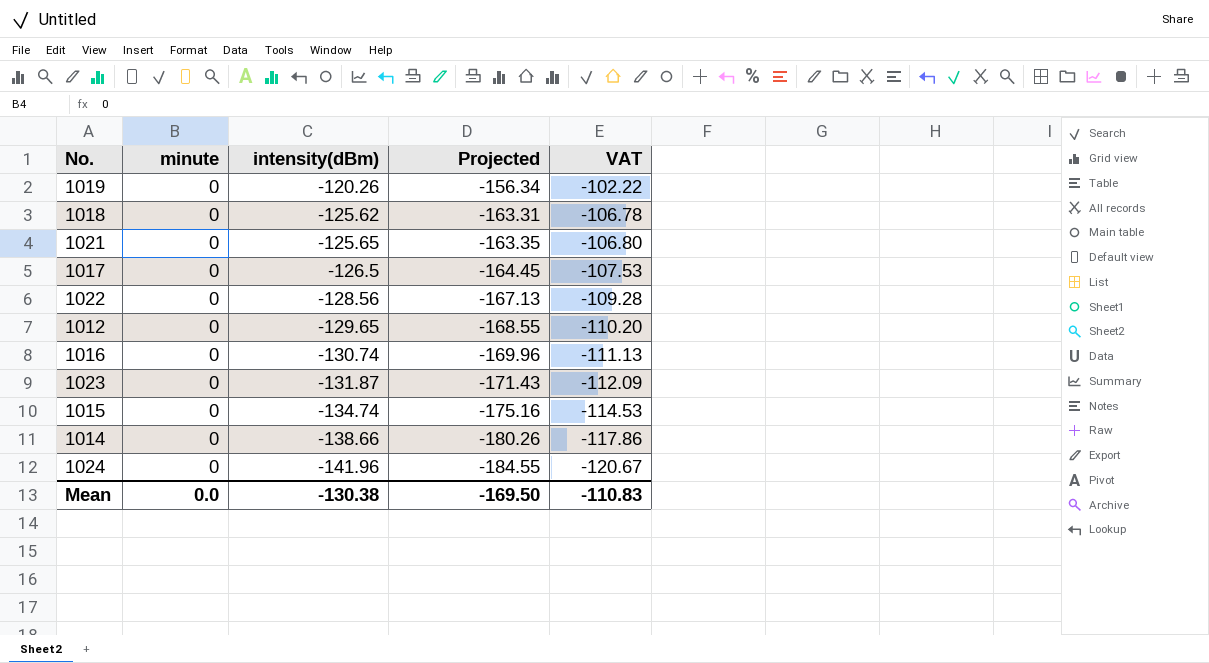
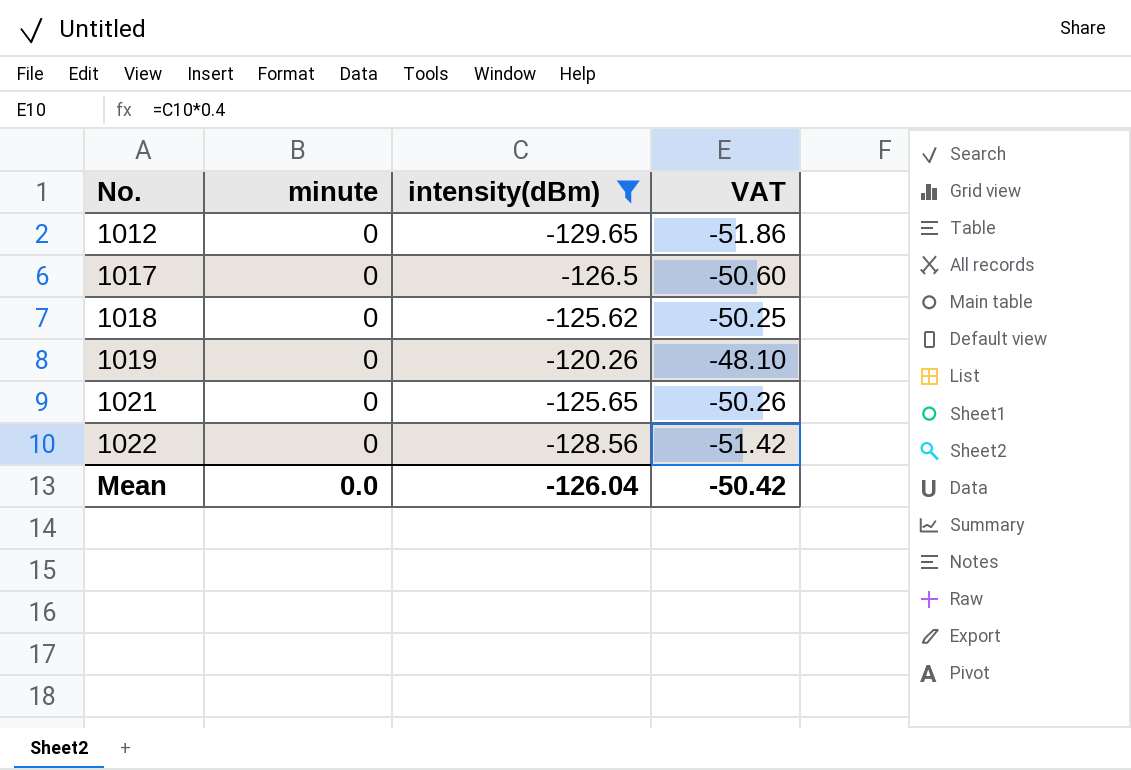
filter: none -> intensity(dBm) >= -129.65
row order: intensity(dBm) descending -> No. ascending
column Projected | formula: [intensity(dBm)] * 1.3 -> none
column VAT | formula: [intensity(dBm)] * 0.85 -> [intensity(dBm)] * 0.4
Mean | intensity(dBm): -130.38 -> -126.04
Mean | VAT: -110.83 -> -50.42

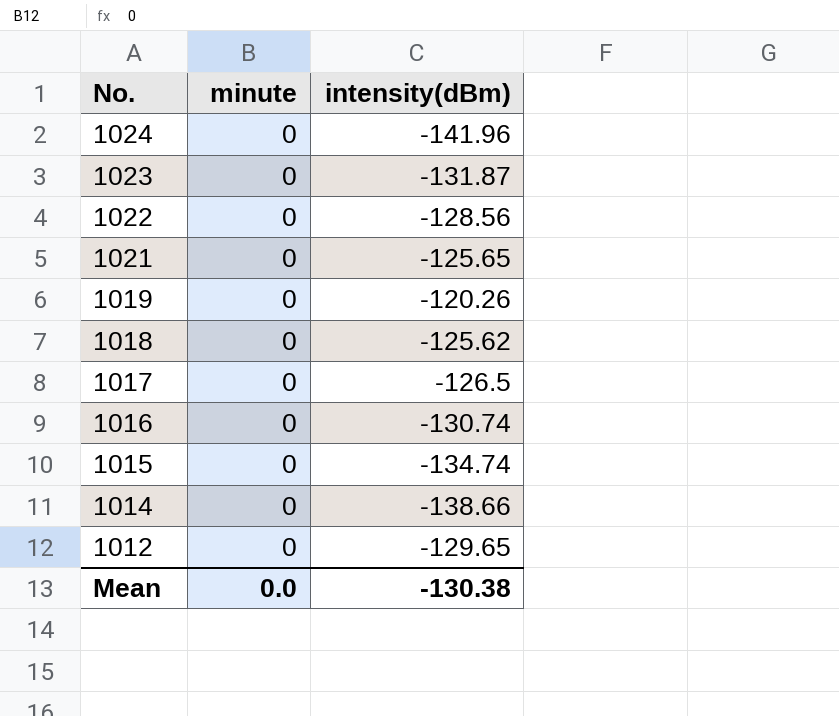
filter: intensity(dBm) >= -129.65 -> none
row order: No. ascending -> No. descending
column VAT | formula: [intensity(dBm)] * 0.4 -> none
Mean | intensity(dBm): -126.04 -> -130.38

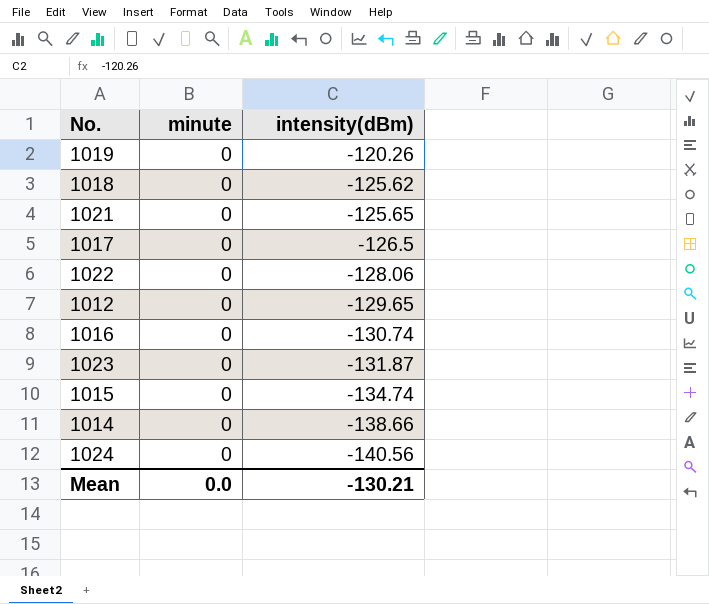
row order: No. descending -> intensity(dBm) descending
1022 | intensity(dBm): -128.56 -> -128.06
1024 | intensity(dBm): -141.96 -> -140.56
Mean | intensity(dBm): -130.38 -> -130.21

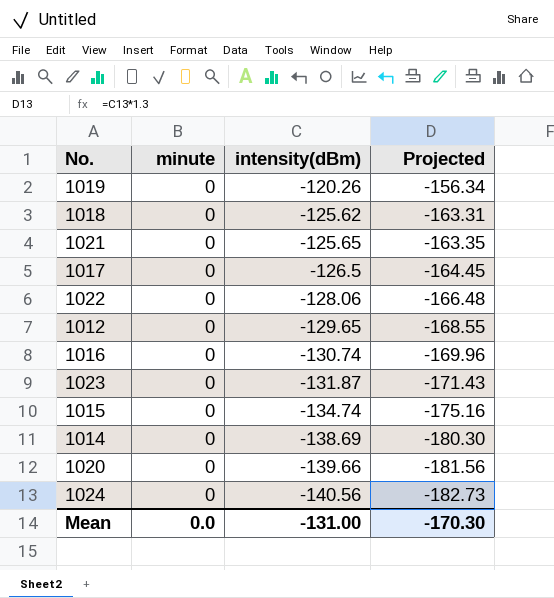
column Projected | formula: none -> [intensity(dBm)] * 1.3
1014 | intensity(dBm): -138.66 -> -138.69
row 1020: none -> 0 | -139.66 | -181.56
Mean | intensity(dBm): -130.21 -> -131.00

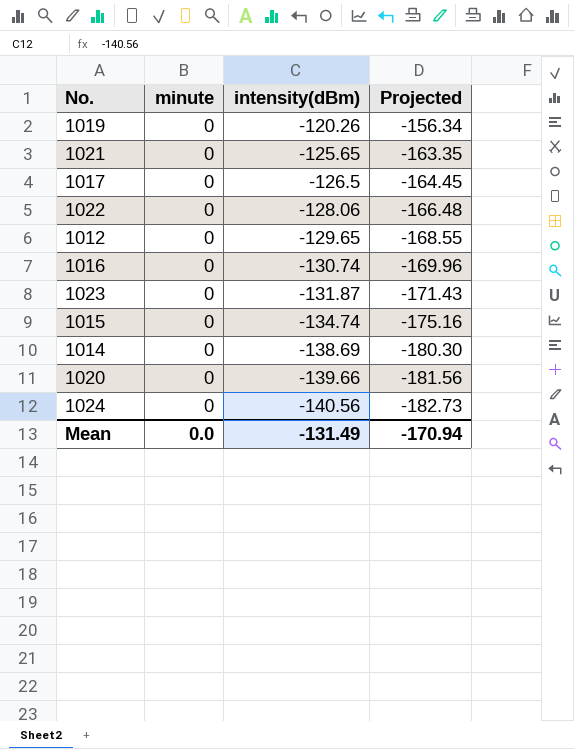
row 1018: 0 | -125.62 | -163.31 -> none
Mean | intensity(dBm): -131.00 -> -131.49
Mean | Projected: -170.30 -> -170.94

